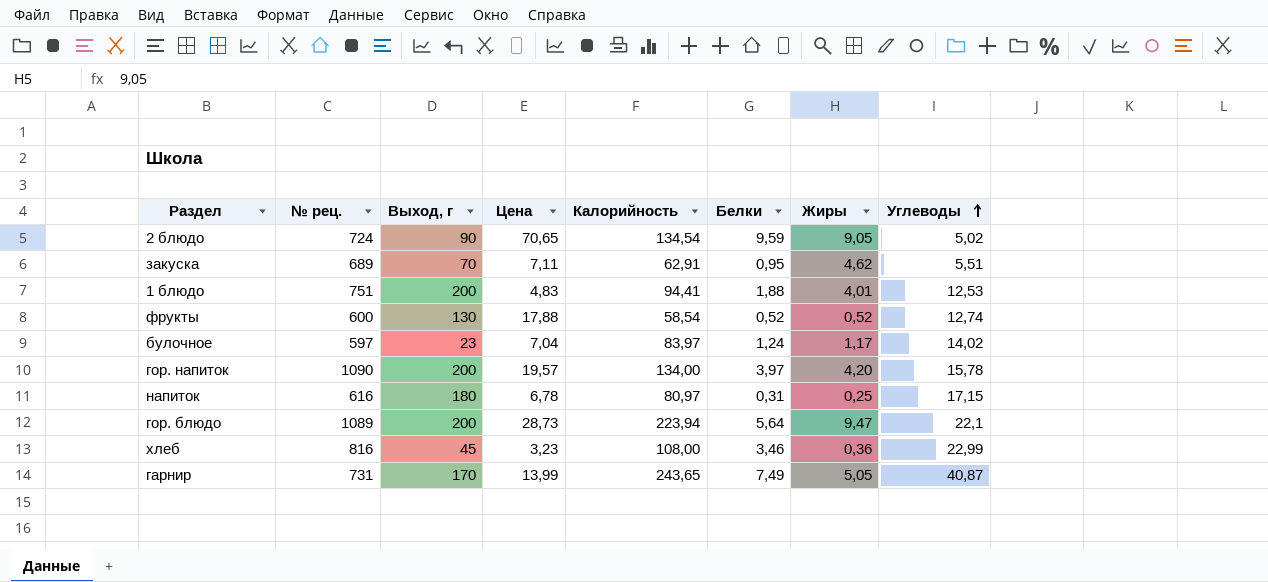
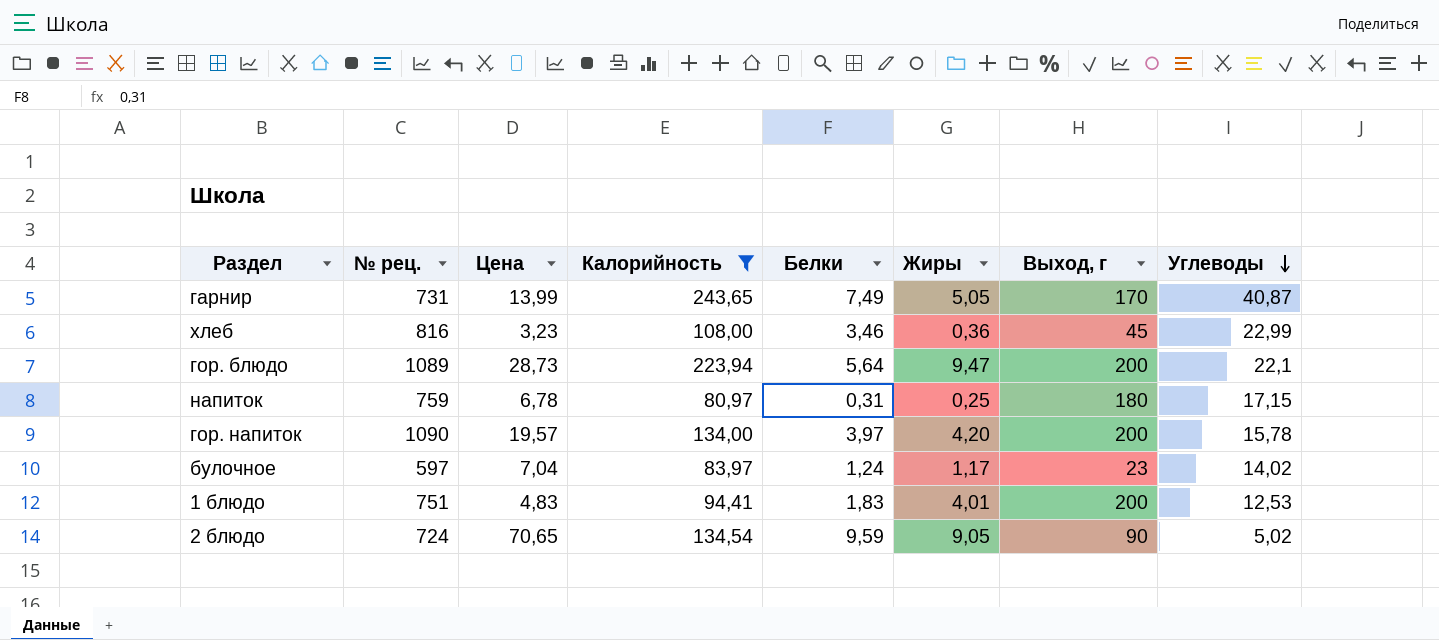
filter: none -> Калорийность >= 80,97
row order: Углеводы ascending -> Углеводы descending
column Выход, г | position: 3 -> 7
напиток | № рец.: 616 -> 759
1 блюдо | Белки: 1,88 -> 1,83

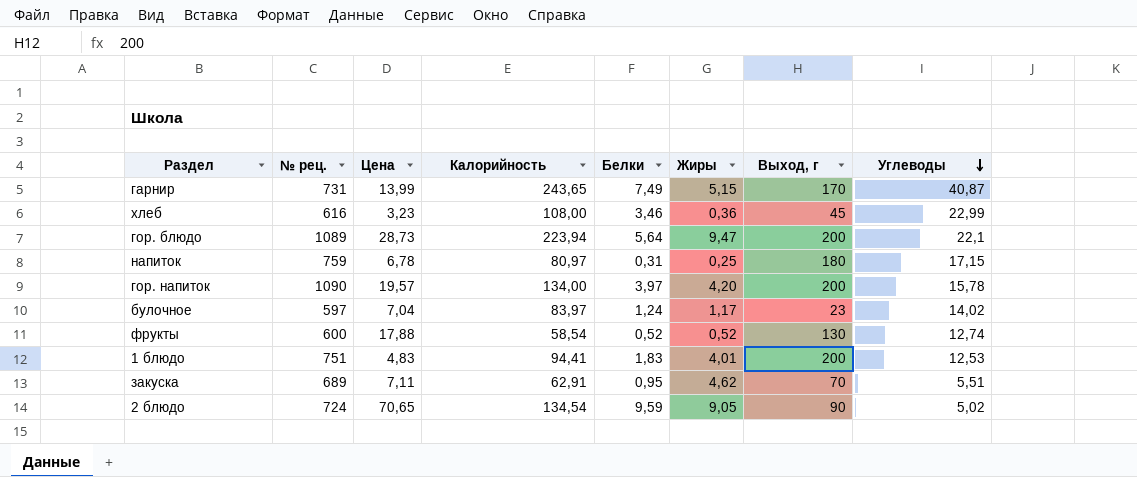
filter: Калорийность >= 80,97 -> none
гарнир | Жиры: 5,05 -> 5,15
хлеб | № рец.: 816 -> 616

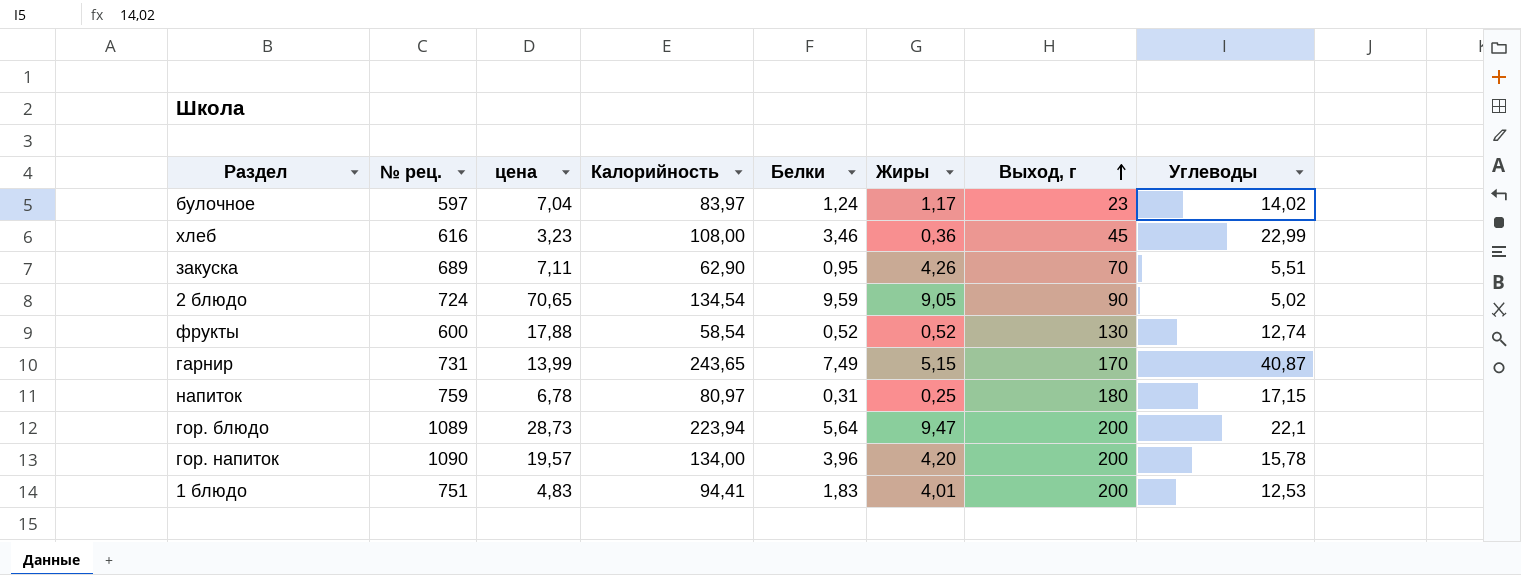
row order: Углеводы descending -> Выход, г ascending
column name: Цена -> цена
закуска | Калорийность: 62,91 -> 62,90
закуска | Жиры: 4,62 -> 4,26
гор. напиток | Белки: 3,97 -> 3,96

